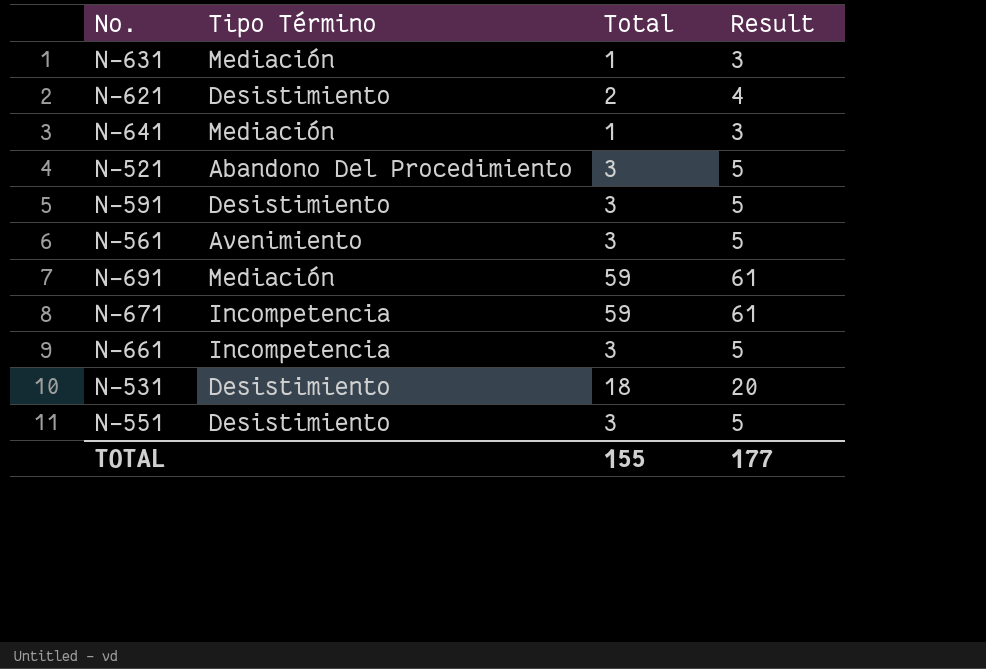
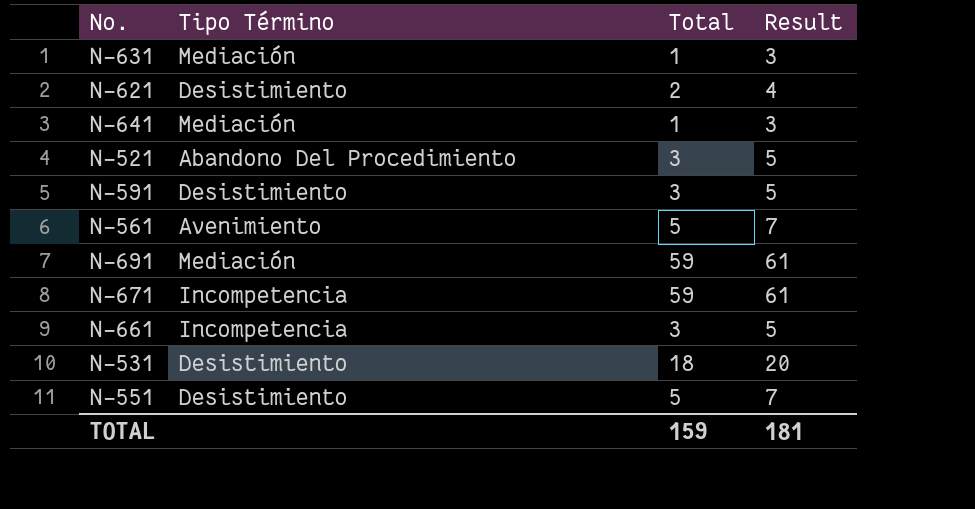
N-561 | Total: 3 -> 5
N-561 | Result: 5 -> 7
N-551 | Total: 3 -> 5
N-551 | Result: 5 -> 7
TOTAL | Total: 155 -> 159
TOTAL | Result: 177 -> 181

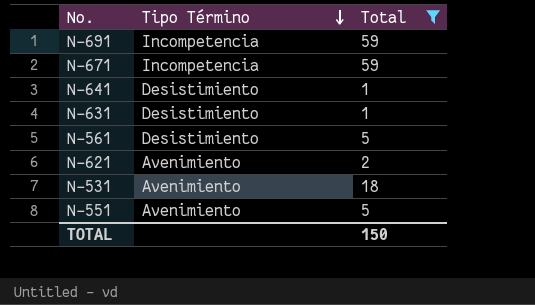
filter: none -> Total != 3
row order: none -> Tipo Término descending
column Result | formula: [Total] + 2 -> none
N-691 | Tipo Término: Mediación -> Incompetencia
N-641 | Tipo Término: Mediación -> Desistimiento
N-631 | Tipo Término: Mediación -> Desistimiento
N-561 | Tipo Término: Avenimiento -> Desistimiento
N-621 | Tipo Término: Desistimiento -> Avenimiento
N-531 | Tipo Término: Desistimiento -> Avenimiento
N-551 | Tipo Término: Desistimiento -> Avenimiento
TOTAL | Total: 159 -> 150

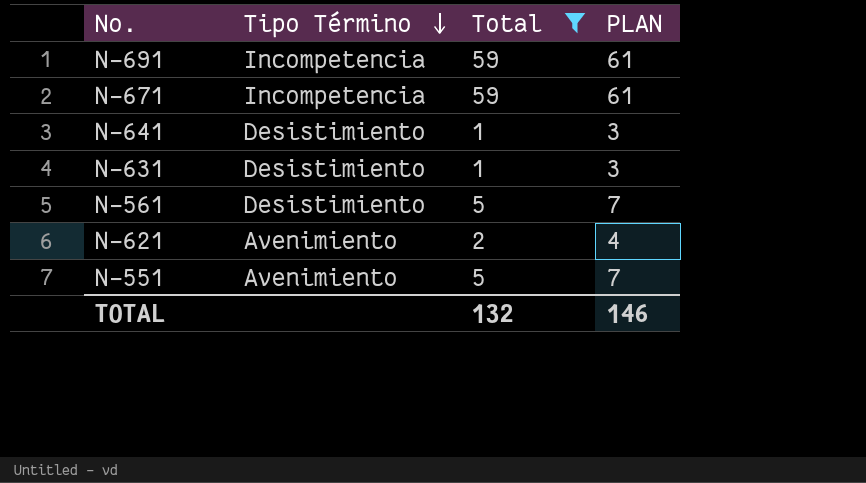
column PLAN | formula: none -> [Total] + 2
row N-531: Avenimiento | 18 -> none
TOTAL | Total: 150 -> 132

